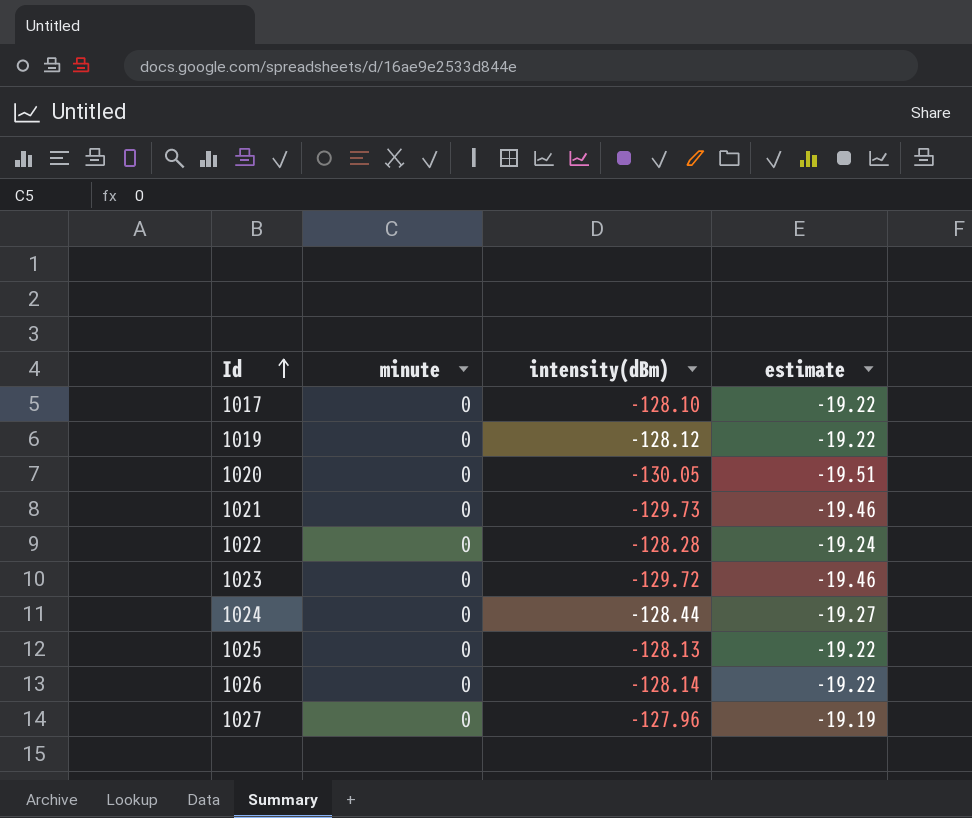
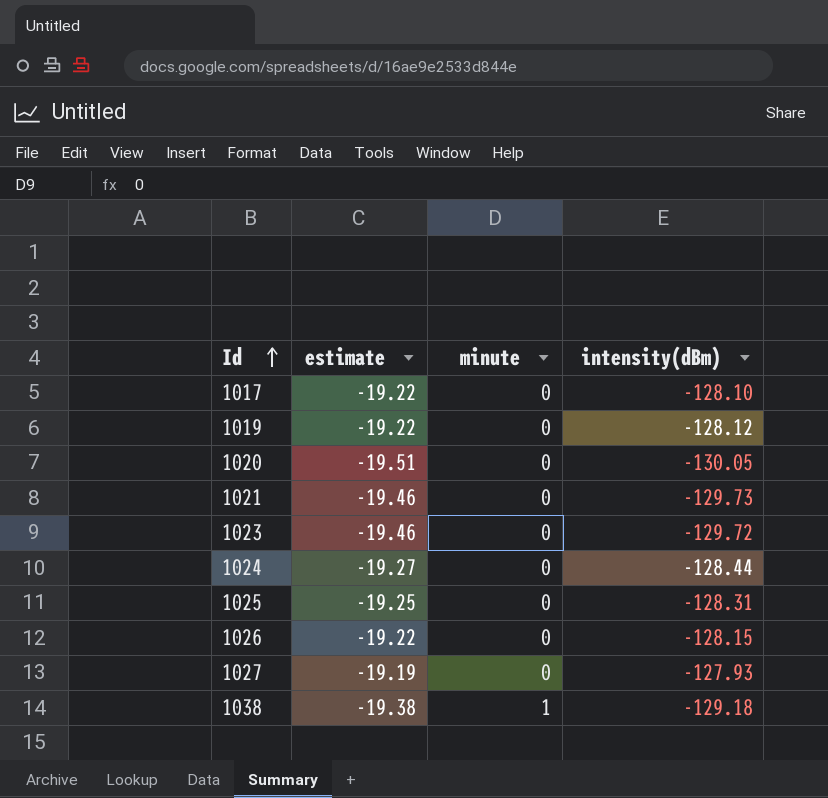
column estimate | position: 4 -> 2
row 1022: 0 | -128.28 | -19.24 -> none
1025 | estimate: -19.22 -> -19.25
1025 | intensity(dBm): -128.13 -> -128.31
1026 | intensity(dBm): -128.14 -> -128.15
1027 | intensity(dBm): -127.96 -> -127.93
row 1038: none -> -19.38 | 1 | -129.18

